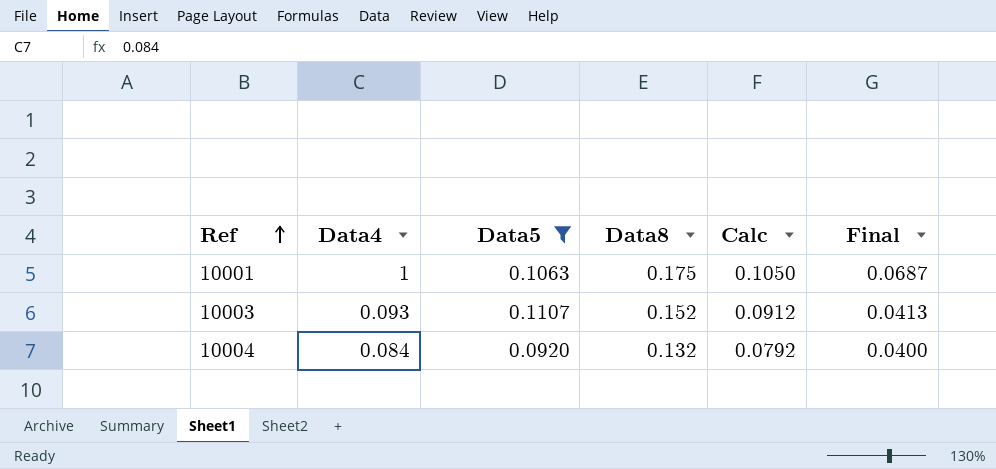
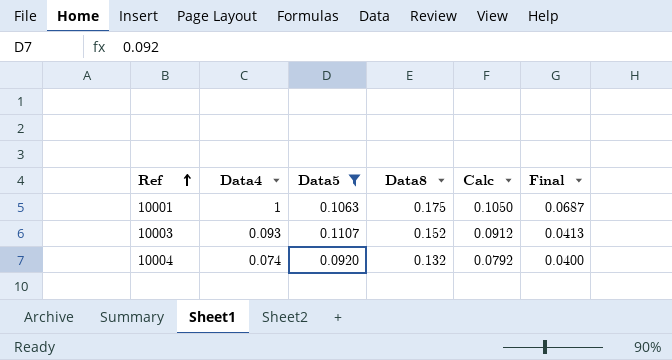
10004 | Data4: 0.084 -> 0.074

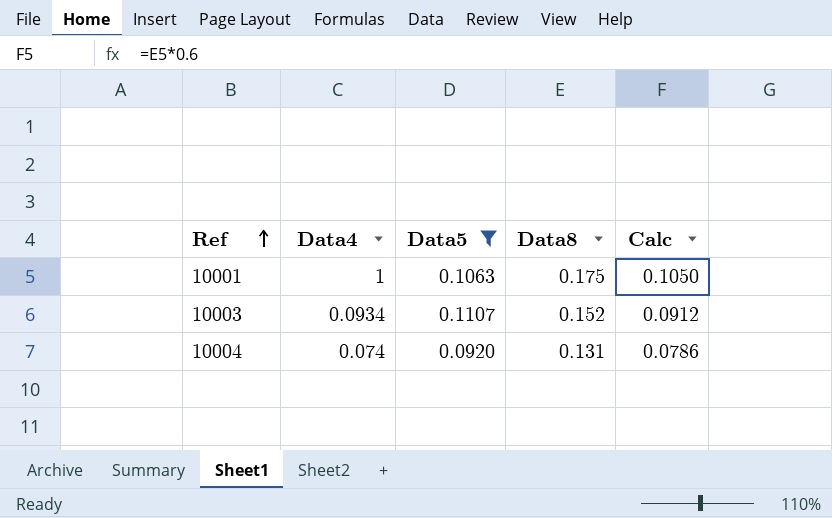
column Final | formula: [Data8] - [Data5] -> none
10003 | Data4: 0.093 -> 0.0934
10004 | Data8: 0.132 -> 0.131
10004 | Calc: 0.0792 -> 0.0786

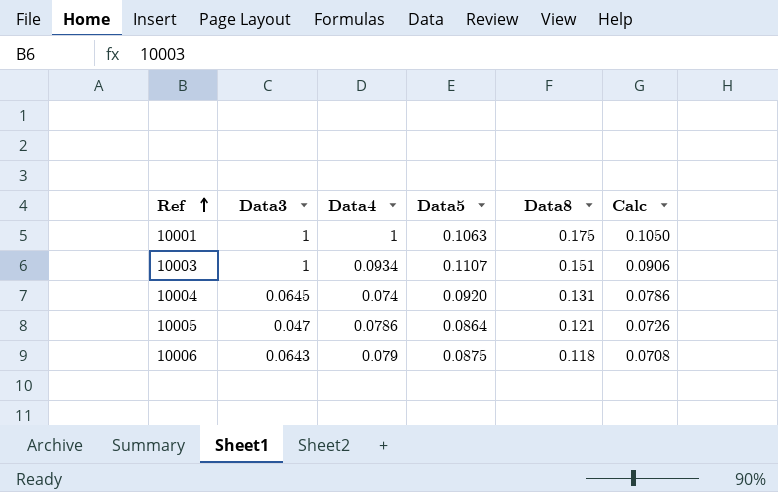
filter: Data5 >= 0.0920 -> none
column Data3 | position: none -> 2
10003 | Data8: 0.152 -> 0.151
10003 | Calc: 0.0912 -> 0.0906

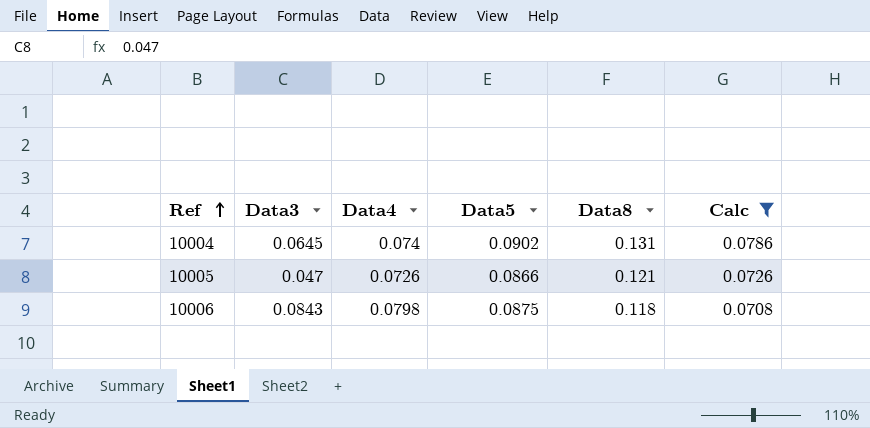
filter: none -> Calc <= 0.0786
10004 | Data5: 0.0920 -> 0.0902
10005 | Data4: 0.0786 -> 0.0726
10005 | Data5: 0.0864 -> 0.0866
10006 | Data3: 0.0643 -> 0.0843
10006 | Data4: 0.079 -> 0.0798

